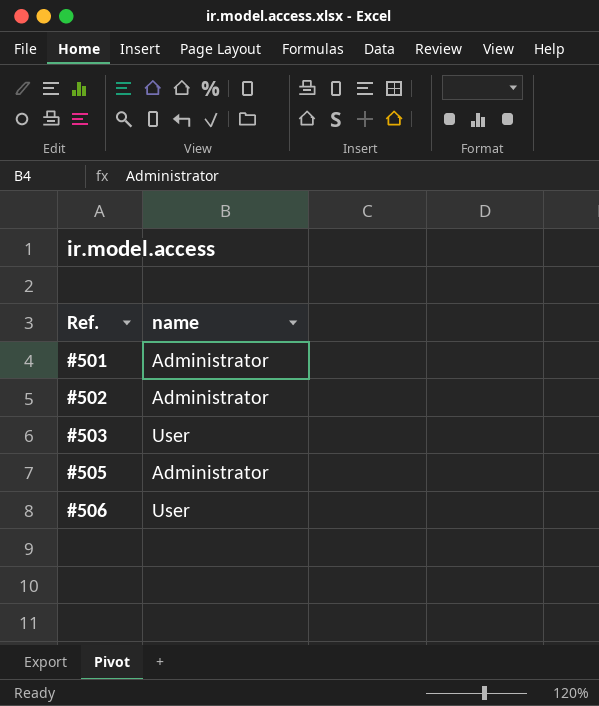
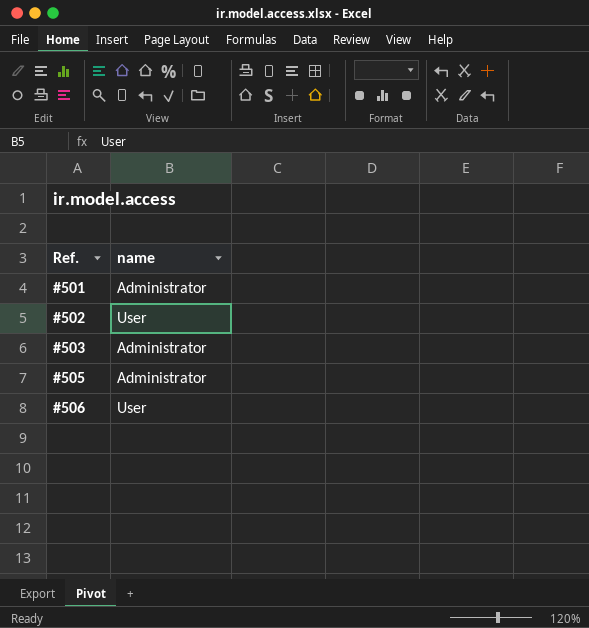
#502 | name: Administrator -> User
#503 | name: User -> Administrator

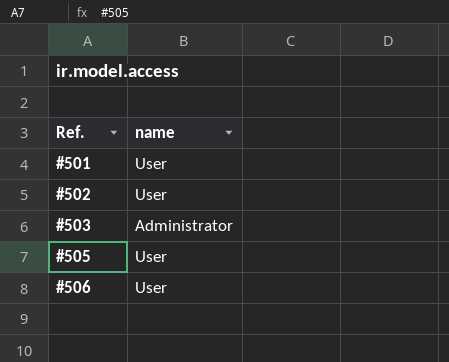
#501 | name: Administrator -> User
#505 | name: Administrator -> User

